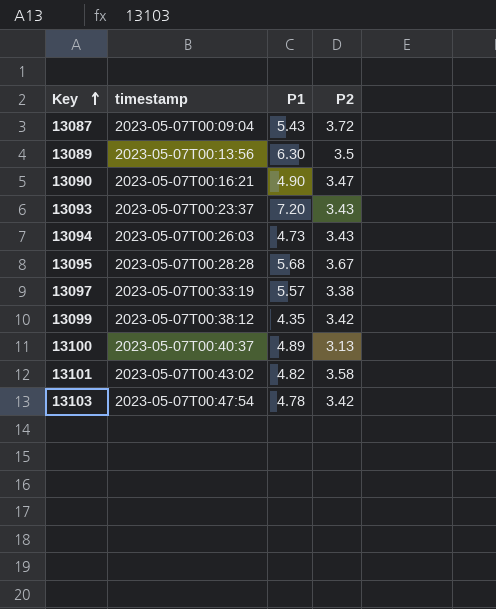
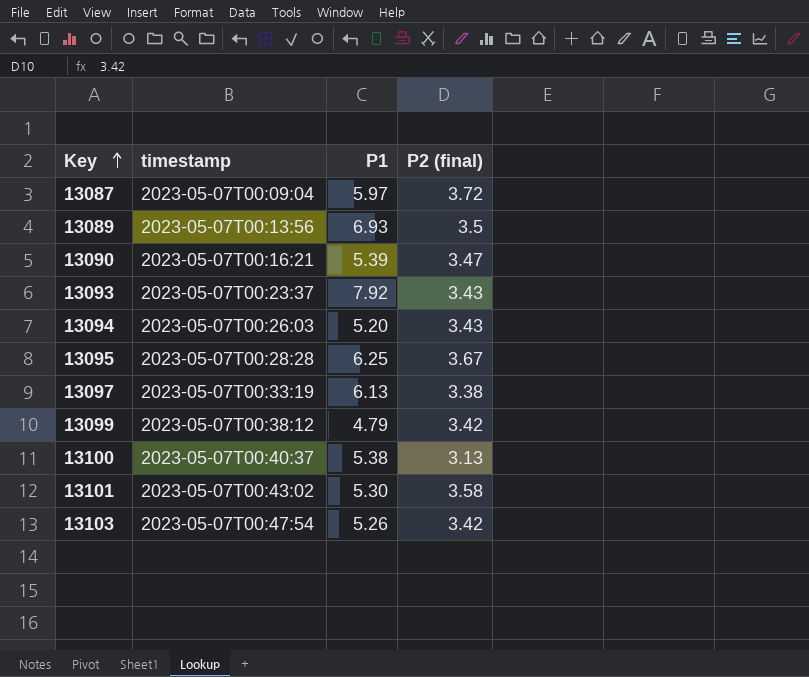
column name: P2 -> P2 (final)
13087 | P1: 5.43 -> 5.97
13089 | P1: 6.30 -> 6.93
13090 | P1: 4.90 -> 5.39
13093 | P1: 7.20 -> 7.92
13094 | P1: 4.73 -> 5.20
13095 | P1: 5.68 -> 6.25
13097 | P1: 5.57 -> 6.13
13099 | P1: 4.35 -> 4.79
13100 | P1: 4.89 -> 5.38
13101 | P1: 4.82 -> 5.30
13103 | P1: 4.78 -> 5.26

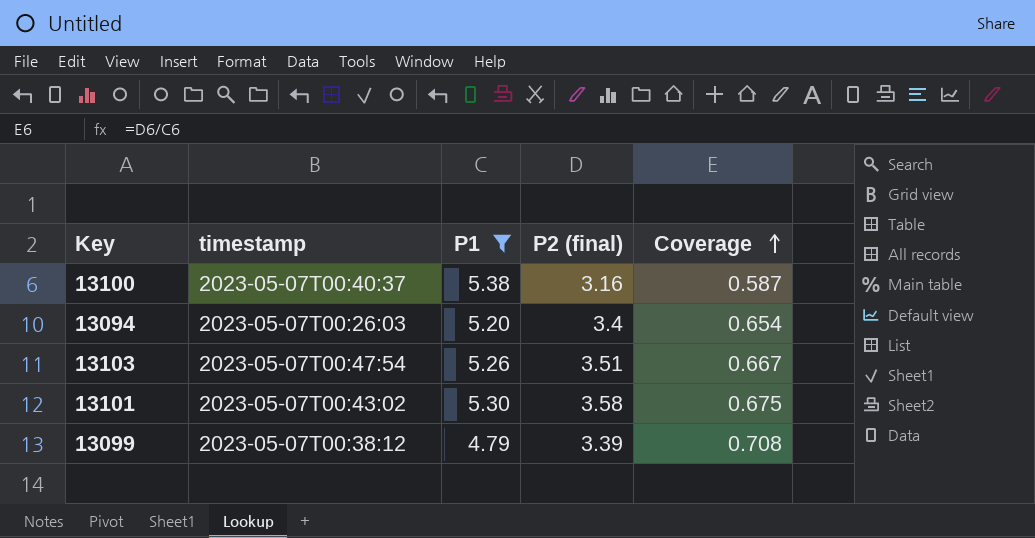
filter: none -> P1 <= 5.38
row order: Key ascending -> Coverage ascending
column Coverage | formula: none -> [P2 (final)] / [P1]
13100 | P2 (final): 3.13 -> 3.16
13094 | P2 (final): 3.43 -> 3.4
13103 | P2 (final): 3.42 -> 3.51
13099 | P2 (final): 3.42 -> 3.39

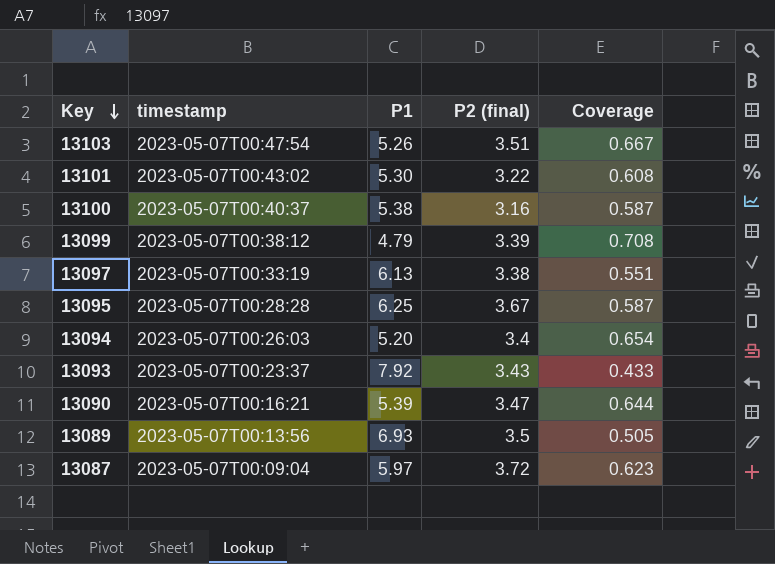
filter: P1 <= 5.38 -> none
row order: Coverage ascending -> Key descending
13101 | P2 (final): 3.58 -> 3.22
13101 | Coverage: 0.675 -> 0.608

